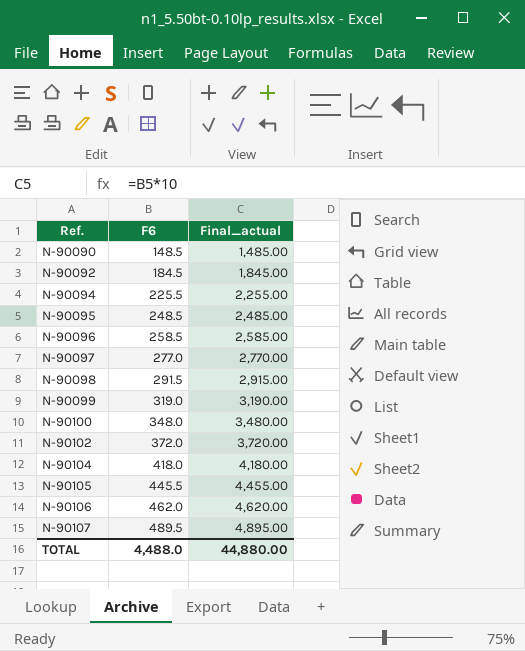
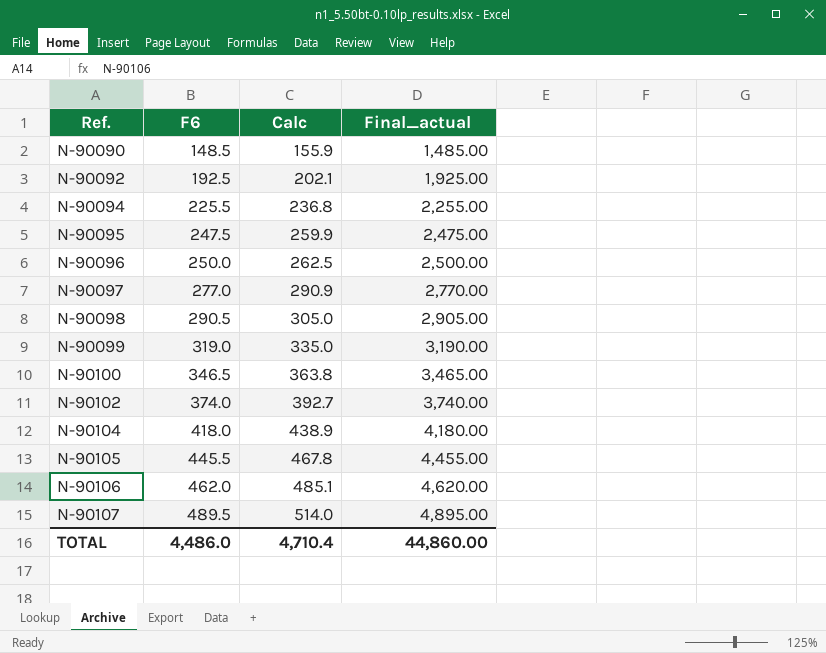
column Calc | formula: none -> [F6] * 1.05
N-90092 | F6: 184.5 -> 192.5
N-90092 | Final_actual: 1,845.00 -> 1,925.00
N-90095 | F6: 248.5 -> 247.5
N-90095 | Final_actual: 2,485.00 -> 2,475.00
N-90096 | F6: 258.5 -> 250.0
N-90096 | Final_actual: 2,585.00 -> 2,500.00
N-90098 | F6: 291.5 -> 290.5
N-90098 | Final_actual: 2,915.00 -> 2,905.00
N-90100 | F6: 348.0 -> 346.5
N-90100 | Final_actual: 3,480.00 -> 3,465.00
N-90102 | F6: 372.0 -> 374.0
N-90102 | Final_actual: 3,720.00 -> 3,740.00
TOTAL | F6: 4,488.0 -> 4,486.0
TOTAL | Final_actual: 44,880.00 -> 44,860.00

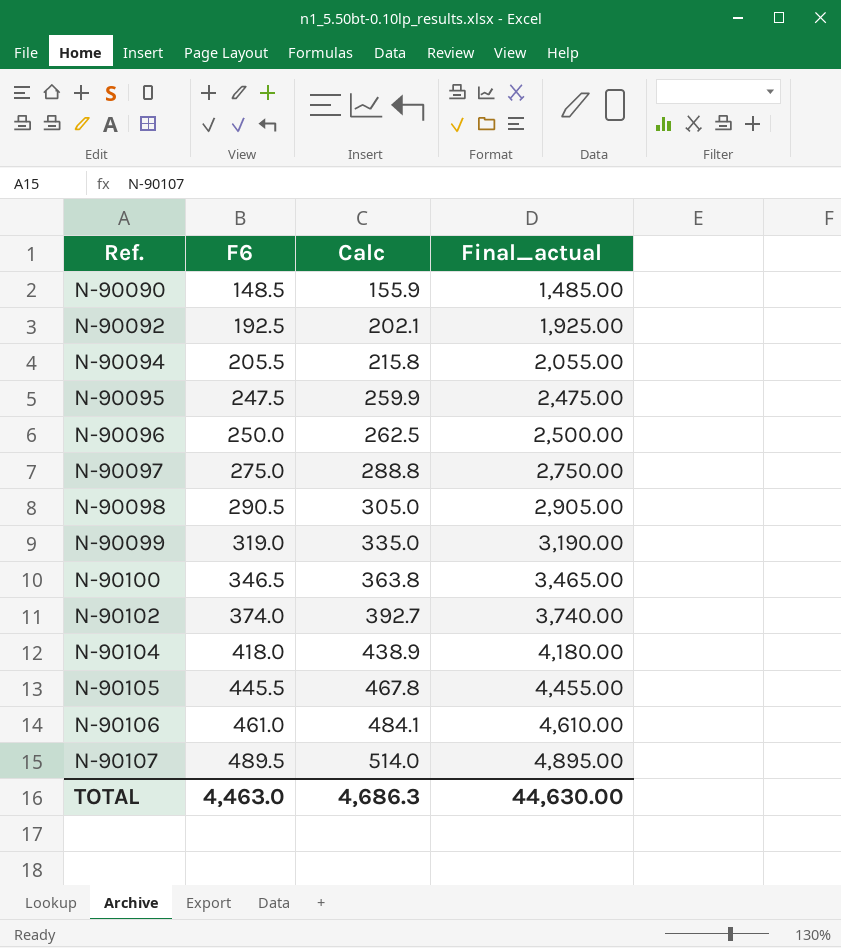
N-90094 | F6: 225.5 -> 205.5
N-90094 | Calc: 236.8 -> 215.8
N-90094 | Final_actual: 2,255.00 -> 2,055.00
N-90097 | F6: 277.0 -> 275.0
N-90097 | Calc: 290.9 -> 288.8
N-90097 | Final_actual: 2,770.00 -> 2,750.00
N-90106 | F6: 462.0 -> 461.0
N-90106 | Calc: 485.1 -> 484.1
N-90106 | Final_actual: 4,620.00 -> 4,610.00
TOTAL | F6: 4,486.0 -> 4,463.0
TOTAL | Calc: 4,710.4 -> 4,686.3
TOTAL | Final_actual: 44,860.00 -> 44,630.00

